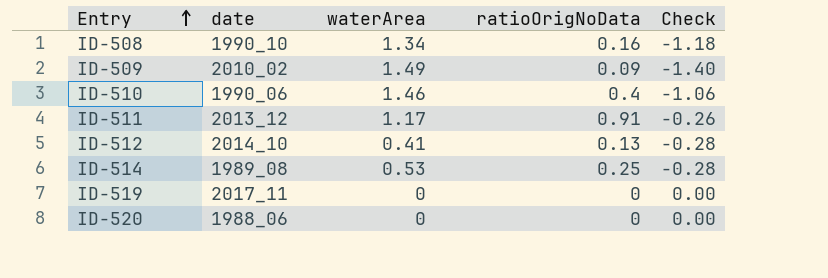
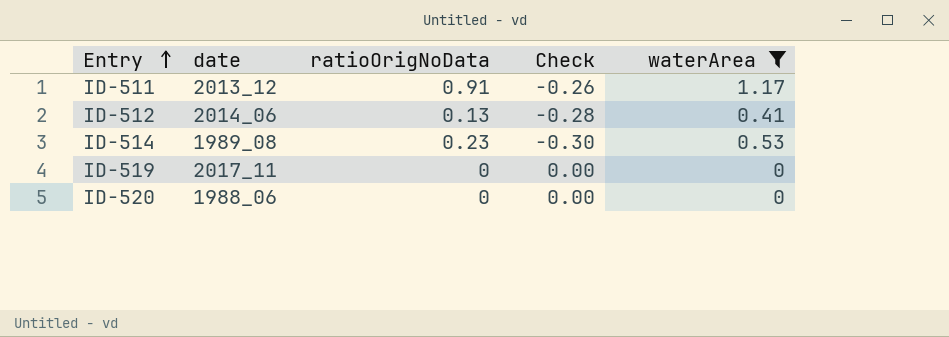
filter: none -> waterArea <= 1.17
column waterArea | position: 3 -> 5
ID-512 | date: 2014_10 -> 2014_06
ID-514 | ratioOrigNoData: 0.25 -> 0.23
ID-514 | Check: -0.28 -> -0.30

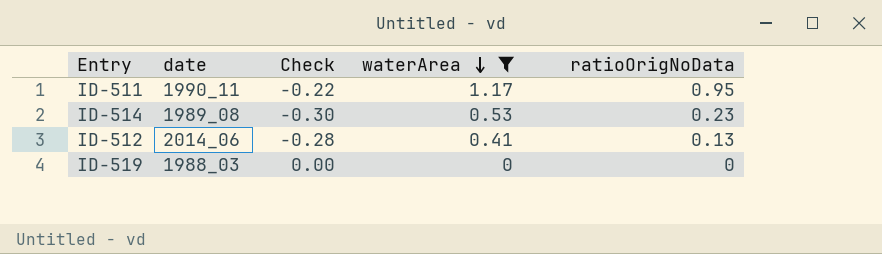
row order: Entry ascending -> waterArea descending
column ratioOrigNoData | position: 3 -> 5
row ID-520: 1988_06 | 0 | 0.00 | 0 -> none
ID-511 | date: 2013_12 -> 1990_11
ID-511 | Check: -0.26 -> -0.22
ID-511 | ratioOrigNoData: 0.91 -> 0.95
ID-519 | date: 2017_11 -> 1988_03

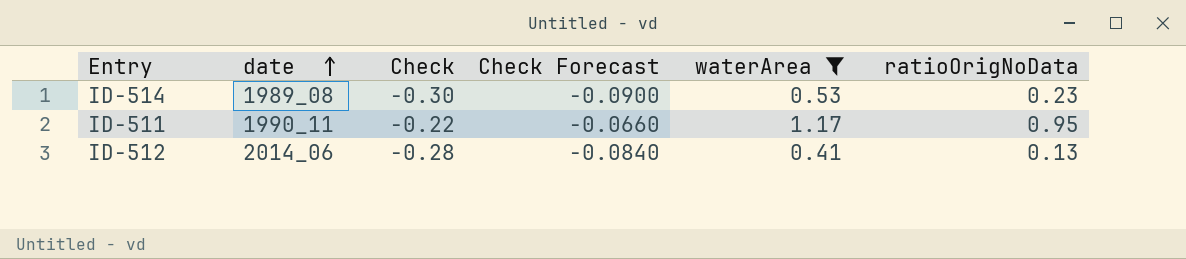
row order: waterArea descending -> date ascending
column Check Forecast | formula: none -> [Check] * 0.3
row ID-519: 1988_03 | 0.00 | 0 | 0 -> none

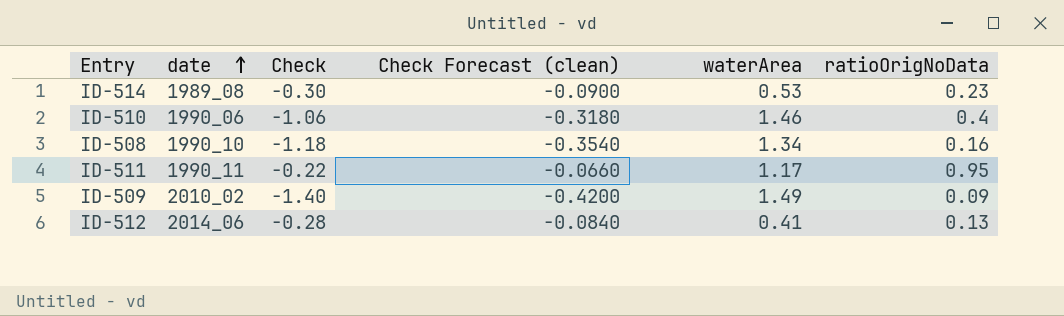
filter: waterArea <= 1.17 -> none
column name: Check Forecast -> Check Forecast (clean)

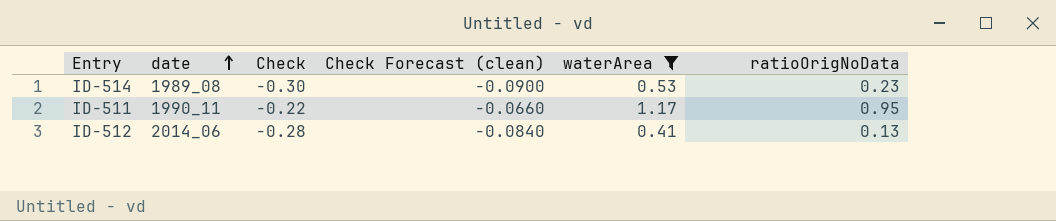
filter: none -> waterArea <= 1.17

